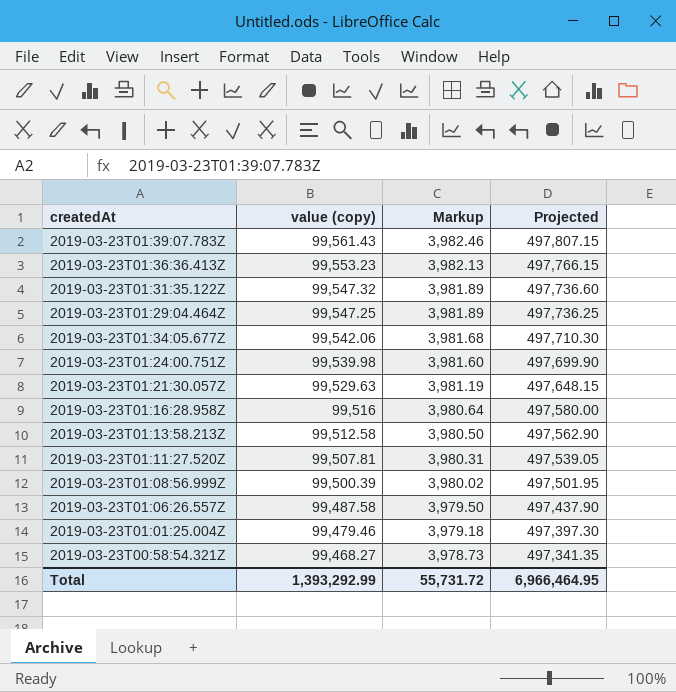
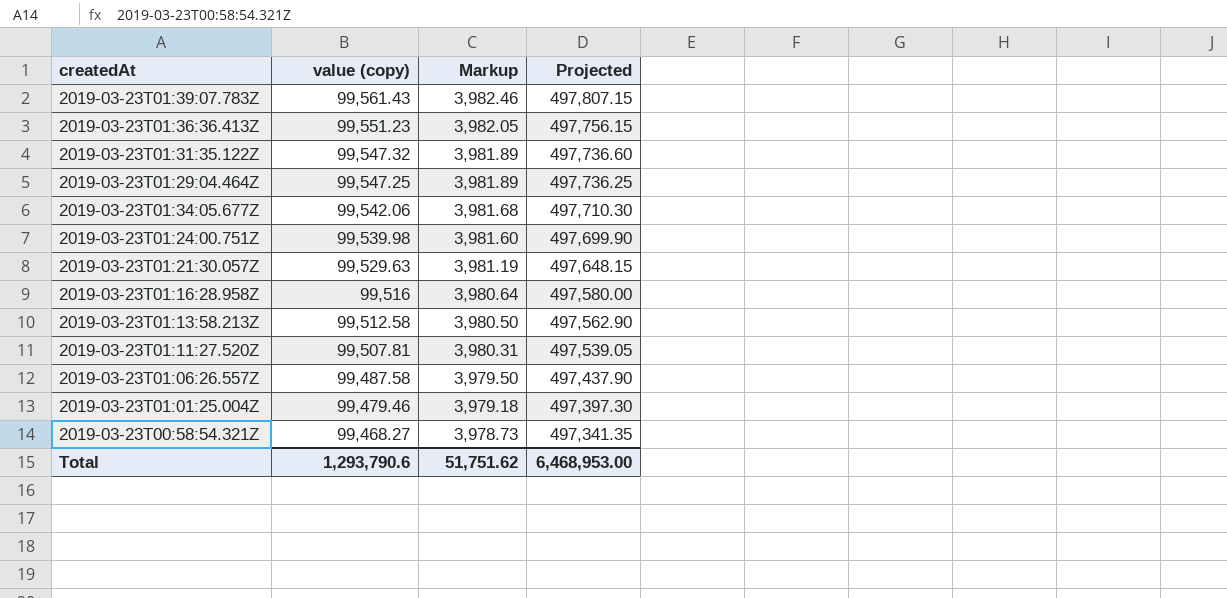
row 2019-03-23T01:08:56.999Z: 99,500.39 | 3,980.02 | 497,501.95 -> none
2019-03-23T01:36:36.413Z | value (copy): 99,553.23 -> 99,551.23
2019-03-23T01:36:36.413Z | Markup: 3,982.13 -> 3,982.05
2019-03-23T01:36:36.413Z | Projected: 497,766.15 -> 497,756.15
Total | value (copy): 1,393,292.99 -> 1,293,790.6
Total | Markup: 55,731.72 -> 51,751.62
Total | Projected: 6,966,464.95 -> 6,468,953.00

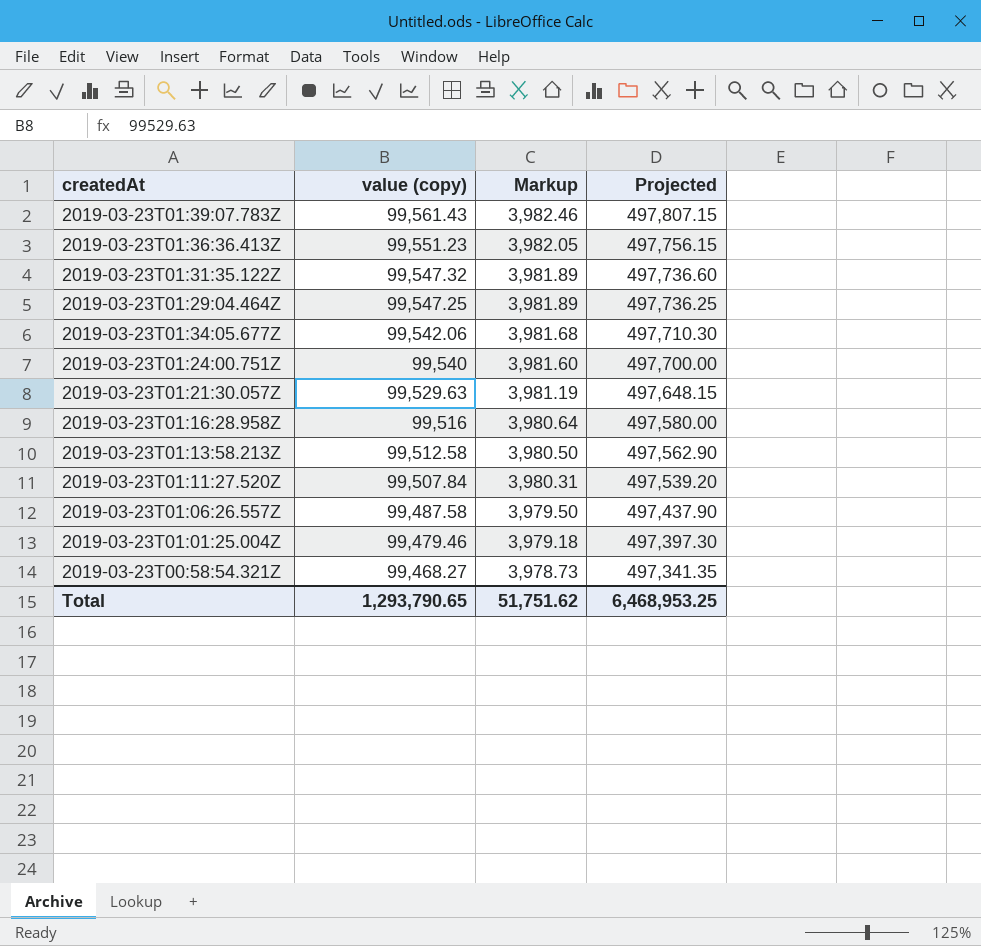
2019-03-23T01:24:00.751Z | value (copy): 99,539.98 -> 99,540
2019-03-23T01:24:00.751Z | Projected: 497,699.90 -> 497,700.00
2019-03-23T01:11:27.520Z | value (copy): 99,507.81 -> 99,507.84
2019-03-23T01:11:27.520Z | Projected: 497,539.05 -> 497,539.20
Total | value (copy): 1,293,790.6 -> 1,293,790.65
Total | Projected: 6,468,953.00 -> 6,468,953.25

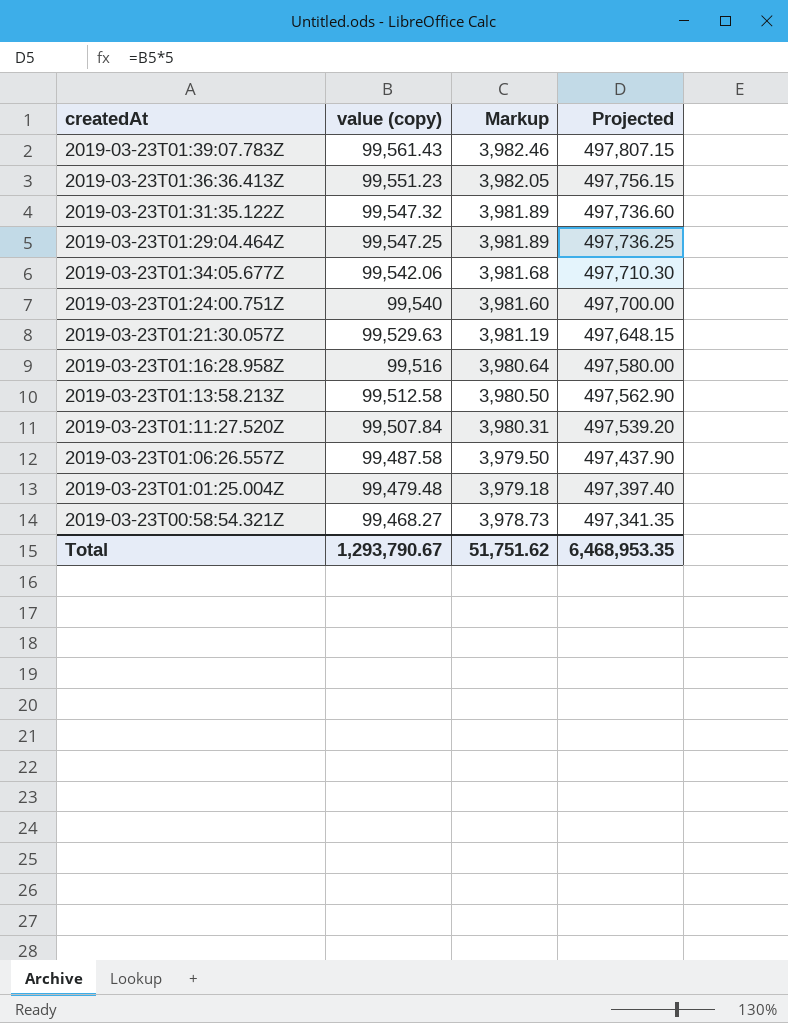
2019-03-23T01:01:25.004Z | value (copy): 99,479.46 -> 99,479.48
2019-03-23T01:01:25.004Z | Projected: 497,397.30 -> 497,397.40
Total | value (copy): 1,293,790.65 -> 1,293,790.67
Total | Projected: 6,468,953.25 -> 6,468,953.35

